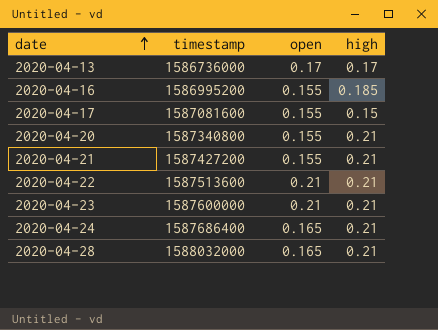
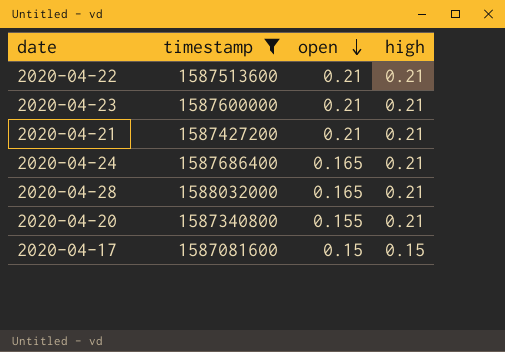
filter: none -> timestamp >= 1587081600
row order: date ascending -> open descending
2020-04-21 | open: 0.155 -> 0.21
2020-04-17 | open: 0.155 -> 0.15

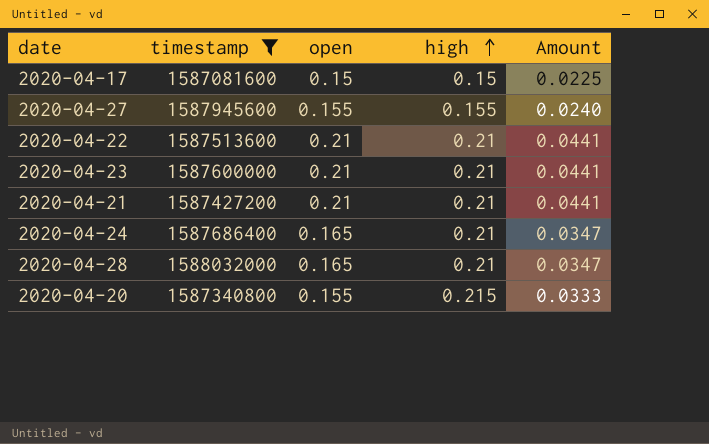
row order: open descending -> high ascending
column Amount | formula: none -> [open] * [high]
row 2020-04-27: none -> 1587945600 | 0.155 | 0.155 | 0.0240
2020-04-20 | high: 0.21 -> 0.215

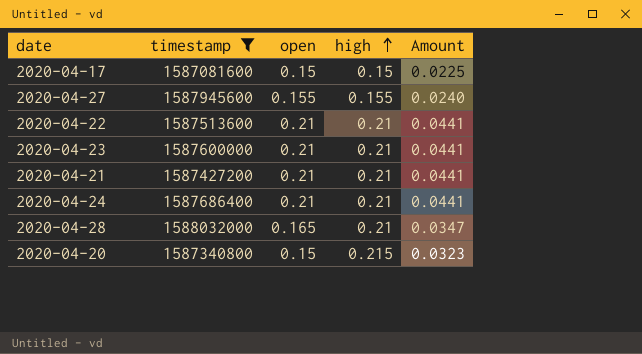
2020-04-24 | open: 0.165 -> 0.21
2020-04-24 | Amount: 0.0347 -> 0.0441
2020-04-20 | open: 0.155 -> 0.15
2020-04-20 | Amount: 0.0333 -> 0.0323

